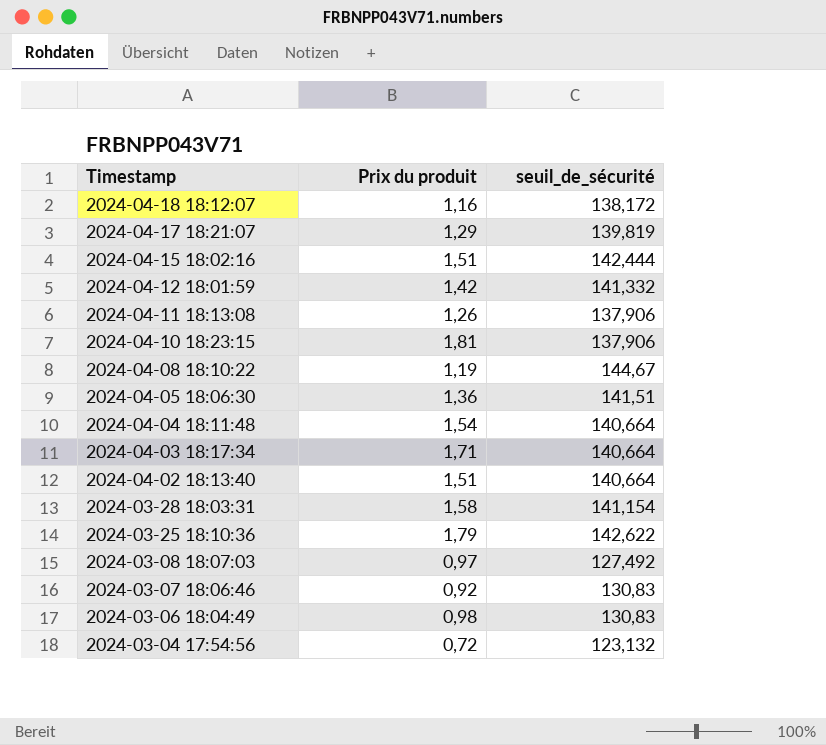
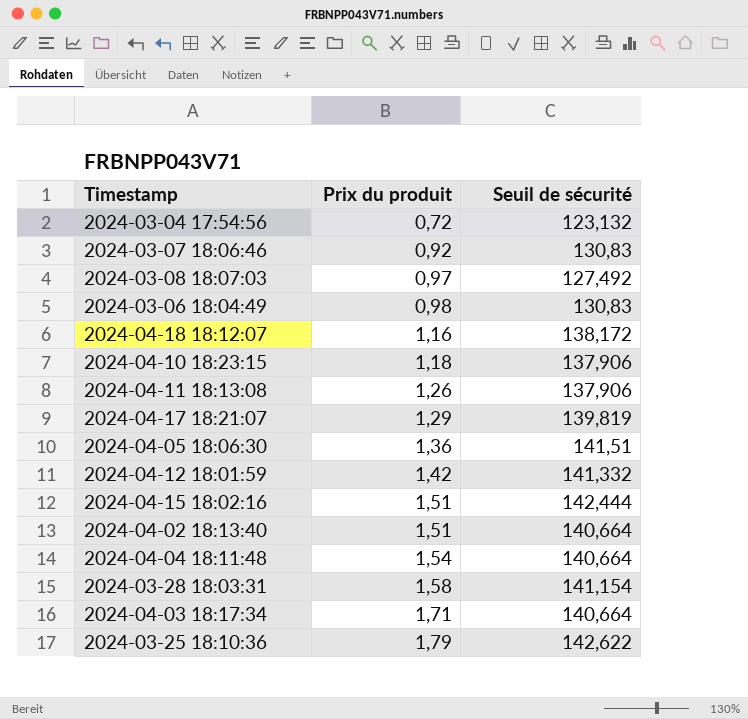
row order: Timestamp descending -> Prix du produit ascending
column name: seuil_de_sécurité -> Seuil de sécurité
row 2024-04-08 18:10:22: 1,19 | 144,67 -> none
2024-04-10 18:23:15 | Prix du produit: 1,81 -> 1,18

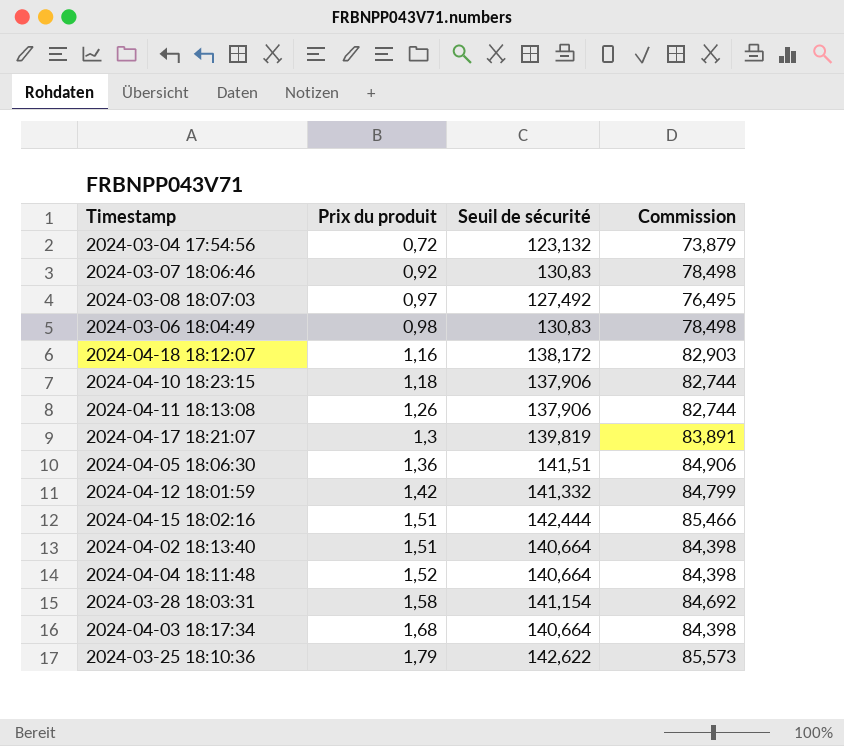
column Commission | formula: none -> [Seuil de sécurité] * 0,6
2024-04-17 18:21:07 | Prix du produit: 1,29 -> 1,3
2024-04-04 18:11:48 | Prix du produit: 1,54 -> 1,52
2024-04-03 18:17:34 | Prix du produit: 1,71 -> 1,68

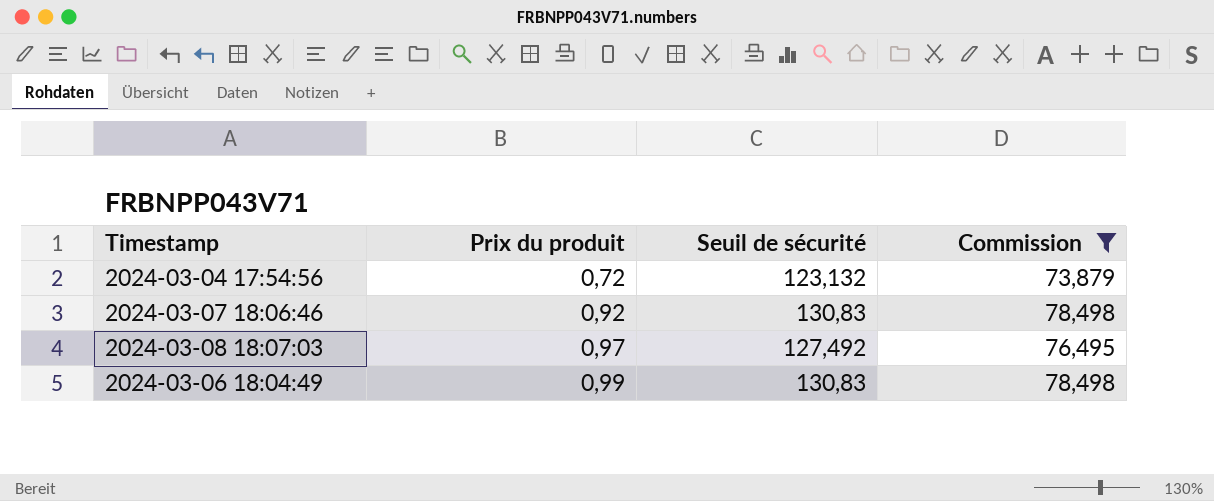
filter: none -> Commission <= 78,498
2024-03-06 18:04:49 | Prix du produit: 0,98 -> 0,99

